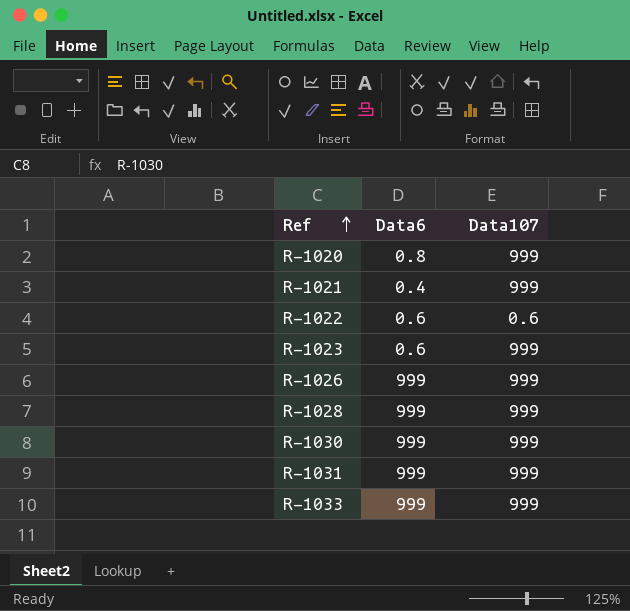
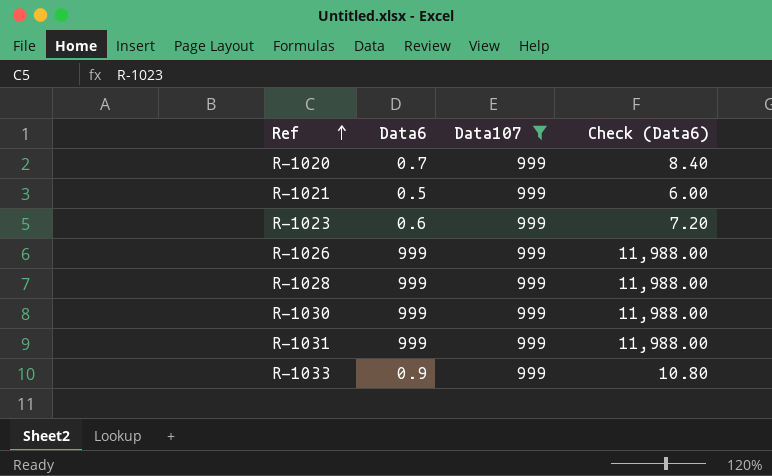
filter: none -> Data107 = 999
column Check (Data6) | formula: none -> [Data6] * 12
R-1020 | Data6: 0.8 -> 0.7
R-1021 | Data6: 0.4 -> 0.5
R-1033 | Data6: 999 -> 0.9

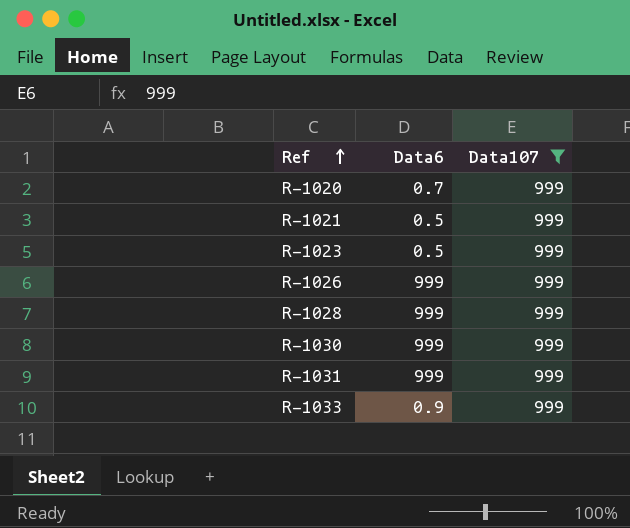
column Check (Data6) | formula: [Data6] * 12 -> none
R-1023 | Data6: 0.6 -> 0.5

